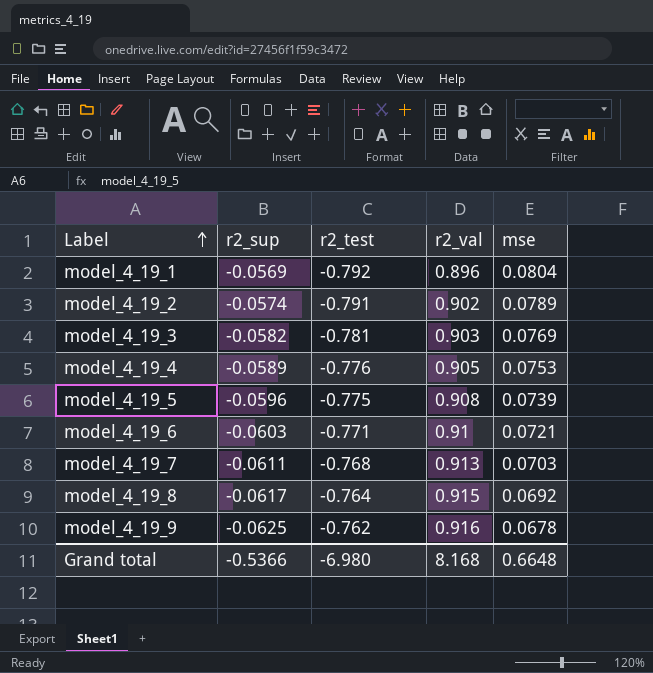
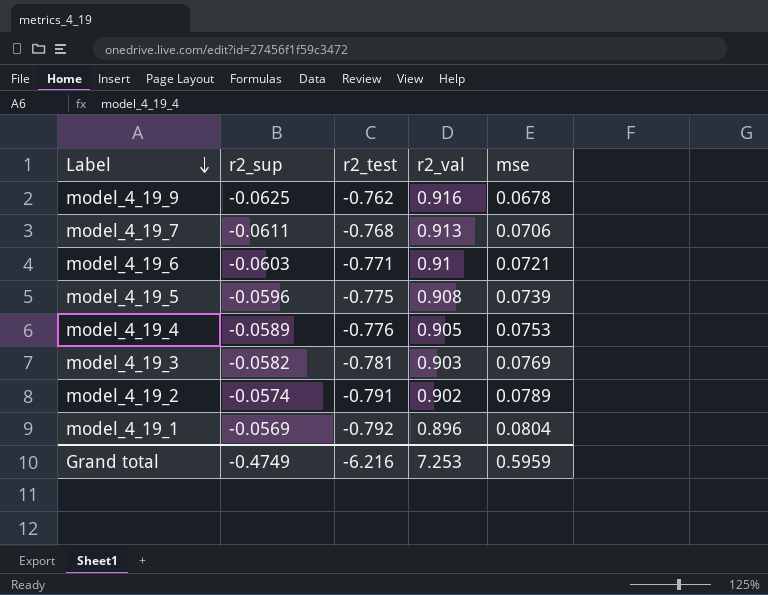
row order: Label ascending -> Label descending
row model_4_19_8: -0.0617 | -0.764 | 0.915 | 0.0692 -> none
model_4_19_7 | mse: 0.0703 -> 0.0706
Grand total | r2_sup: -0.5366 -> -0.4749
Grand total | r2_test: -6.980 -> -6.216
Grand total | r2_val: 8.168 -> 7.253
Grand total | mse: 0.6648 -> 0.5959

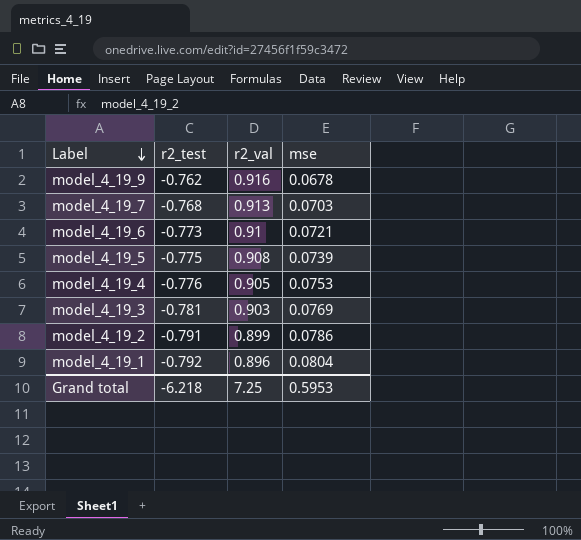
column r2_sup | position: 2 -> none
model_4_19_7 | mse: 0.0706 -> 0.0703
model_4_19_6 | r2_test: -0.771 -> -0.773
model_4_19_2 | r2_val: 0.902 -> 0.899
model_4_19_2 | mse: 0.0789 -> 0.0786
Grand total | r2_test: -6.216 -> -6.218
Grand total | r2_val: 7.253 -> 7.25
Grand total | mse: 0.5959 -> 0.5953

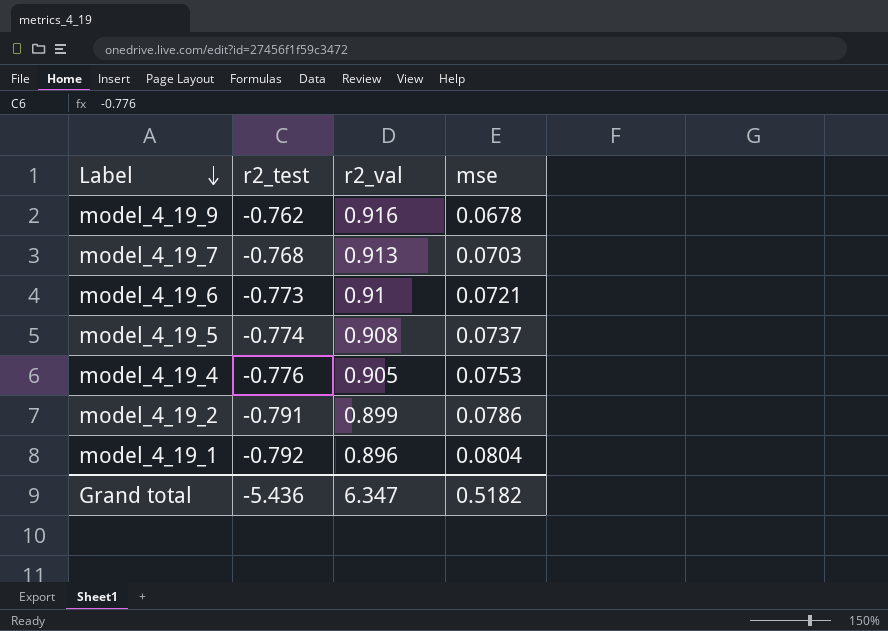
row model_4_19_3: -0.781 | 0.903 | 0.0769 -> none
model_4_19_5 | r2_test: -0.775 -> -0.774
model_4_19_5 | mse: 0.0739 -> 0.0737
Grand total | r2_test: -6.218 -> -5.436
Grand total | r2_val: 7.25 -> 6.347
Grand total | mse: 0.5953 -> 0.5182

